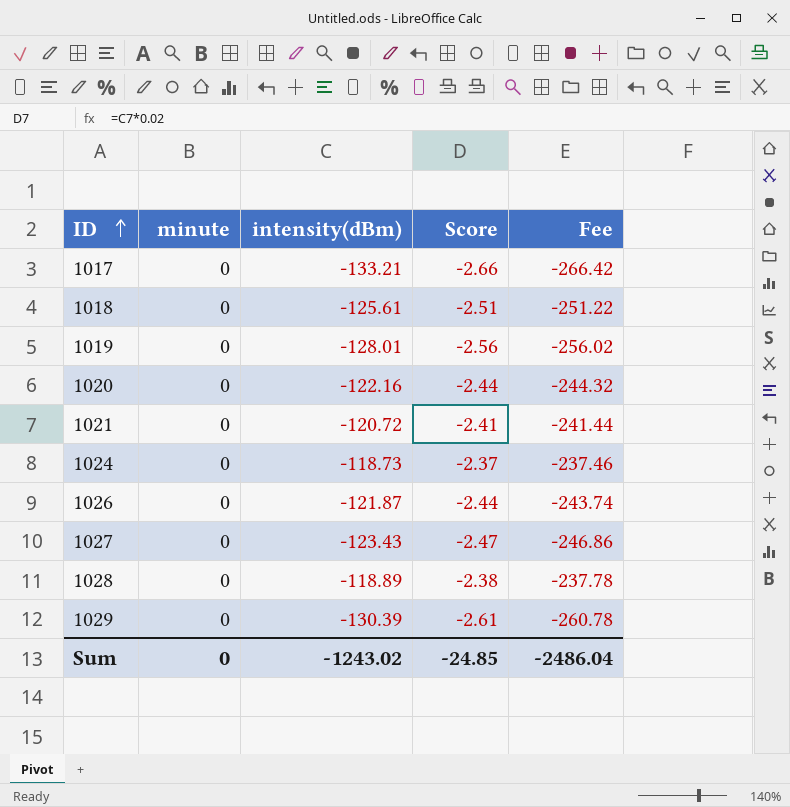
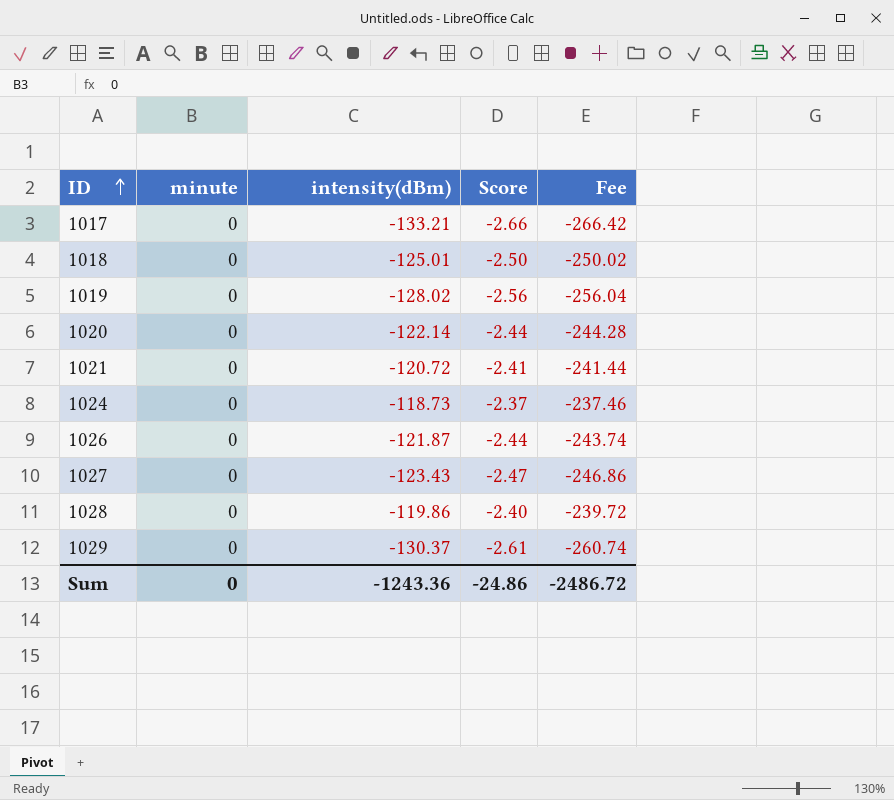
1018 | intensity(dBm): -125.61 -> -125.01
1018 | Score: -2.51 -> -2.50
1018 | Fee: -251.22 -> -250.02
1019 | intensity(dBm): -128.01 -> -128.02
1019 | Fee: -256.02 -> -256.04
1020 | intensity(dBm): -122.16 -> -122.14
1020 | Fee: -244.32 -> -244.28
1028 | intensity(dBm): -118.89 -> -119.86
1028 | Score: -2.38 -> -2.40
1028 | Fee: -237.78 -> -239.72
1029 | intensity(dBm): -130.39 -> -130.37
1029 | Fee: -260.78 -> -260.74
Sum | intensity(dBm): -1243.02 -> -1243.36
Sum | Score: -24.85 -> -24.86
Sum | Fee: -2486.04 -> -2486.72

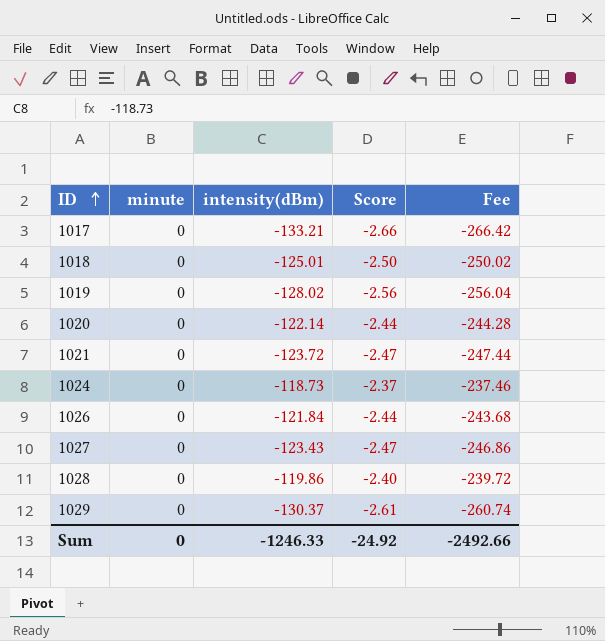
1021 | intensity(dBm): -120.72 -> -123.72
1021 | Score: -2.41 -> -2.47
1021 | Fee: -241.44 -> -247.44
1026 | intensity(dBm): -121.87 -> -121.84
1026 | Fee: -243.74 -> -243.68
Sum | intensity(dBm): -1243.36 -> -1246.33
Sum | Score: -24.86 -> -24.92
Sum | Fee: -2486.72 -> -2492.66

